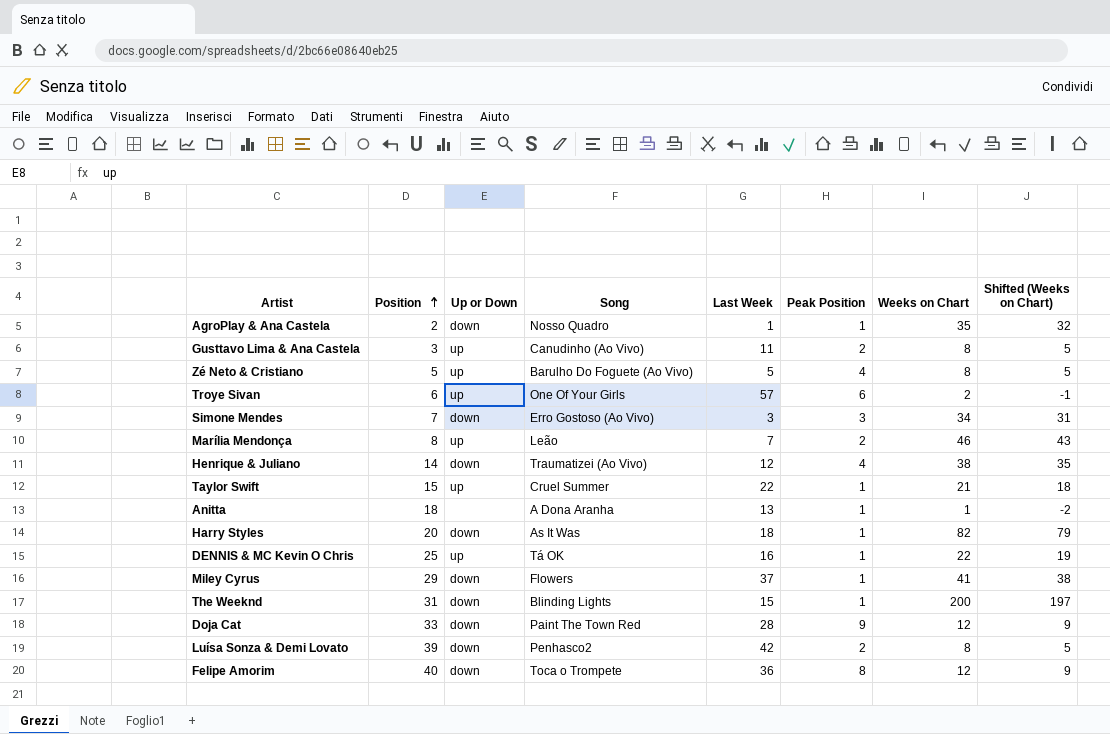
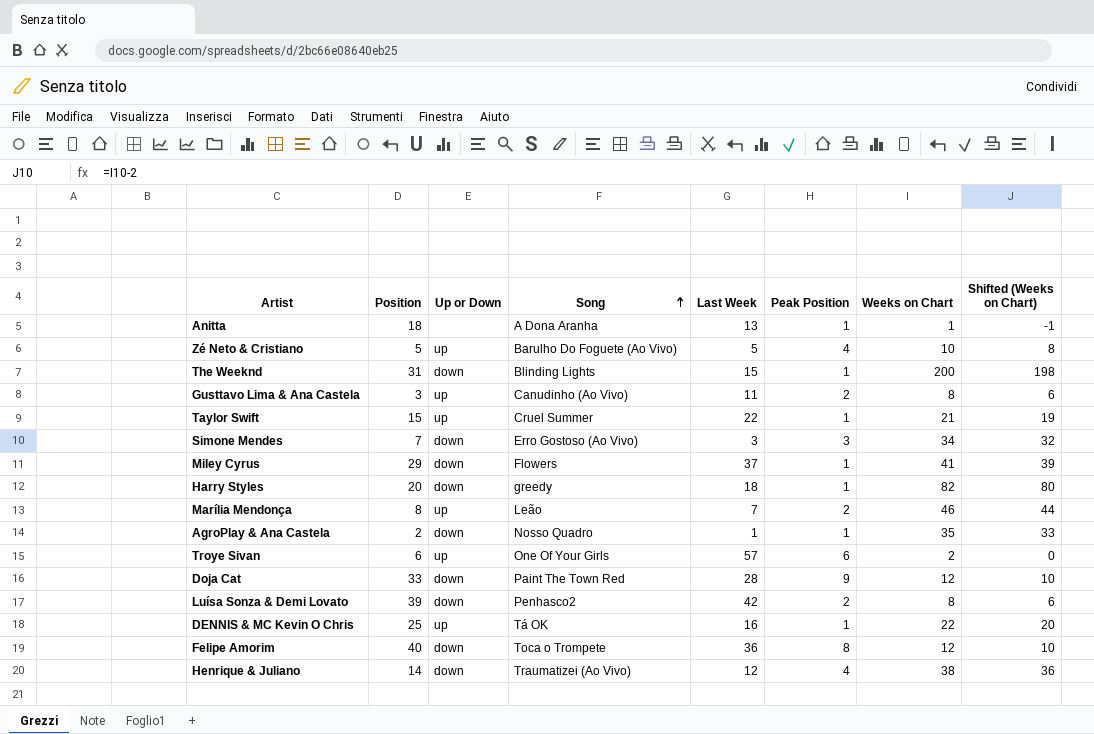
row order: Position ascending -> Song ascending
column Shifted (Weeks on Chart) | formula: [Weeks on Chart] - 3 -> [Weeks on Chart] - 2
Zé Neto & Cristiano | Weeks on Chart: 8 -> 10
Harry Styles | Song: As It Was -> greedy

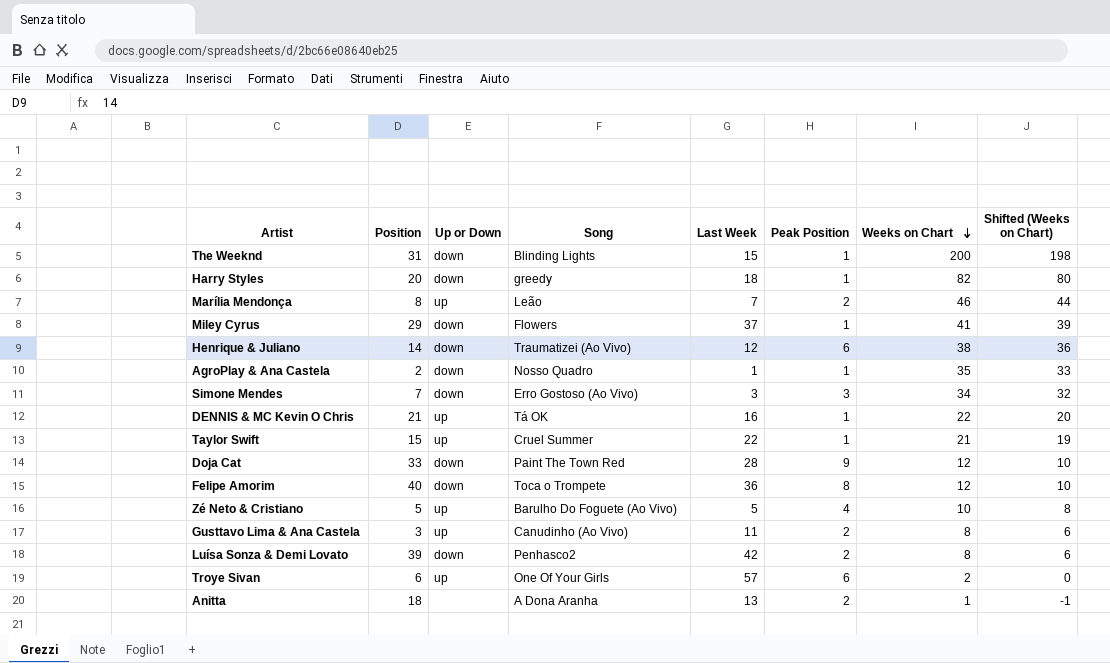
row order: Song ascending -> Weeks on Chart descending
Henrique & Juliano | Peak Position: 4 -> 6
DENNIS & MC Kevin O Chris | Position: 25 -> 21
Anitta | Peak Position: 1 -> 2

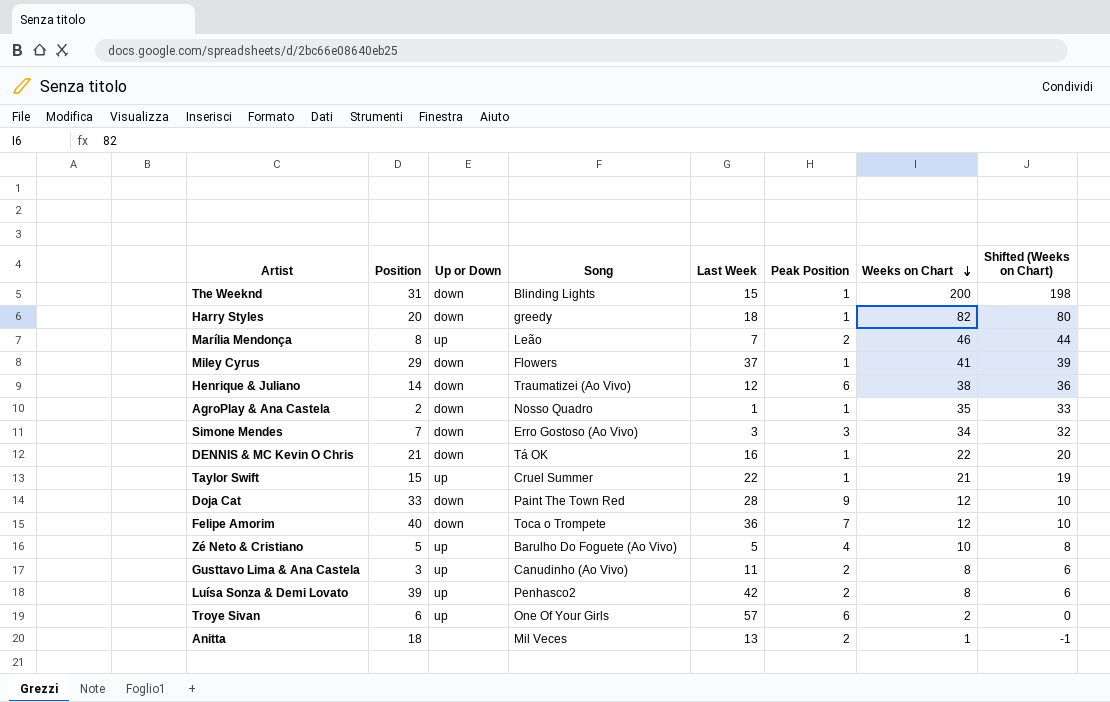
DENNIS & MC Kevin O Chris | Up or Down: up -> down
Felipe Amorim | Peak Position: 8 -> 7
Luísa Sonza & Demi Lovato | Up or Down: down -> up
Anitta | Song: A Dona Aranha -> Mil Veces

